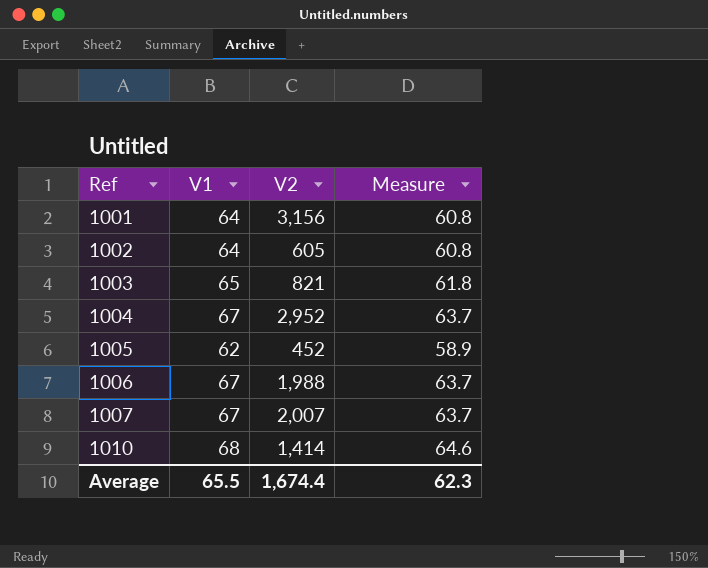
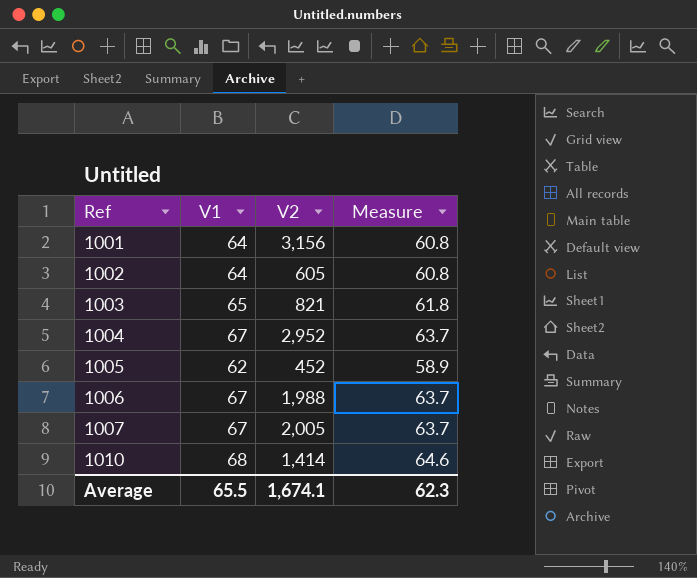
1007 | V2: 2,007 -> 2,005
Average | V2: 1,674.4 -> 1,674.1

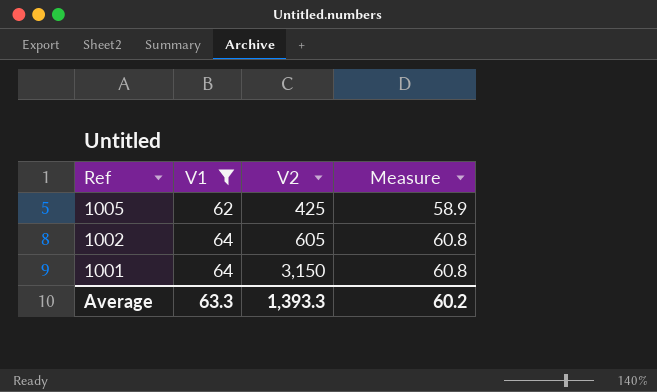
filter: none -> V1 <= 64
row order: Ref ascending -> Ref descending
1005 | V2: 452 -> 425
1001 | V2: 3,156 -> 3,150
Average | V1: 65.5 -> 63.3
Average | V2: 1,674.1 -> 1,393.3
Average | Measure: 62.3 -> 60.2

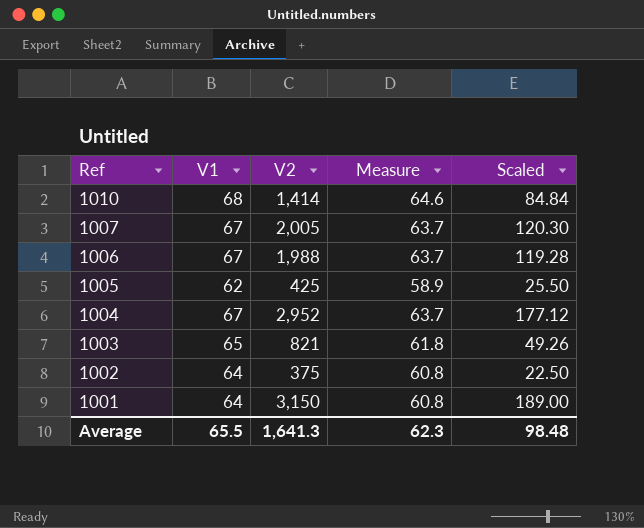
filter: V1 <= 64 -> none
column Scaled | formula: none -> [V2] * 0.06
1002 | V2: 605 -> 375
Average | V1: 63.3 -> 65.5
Average | V2: 1,393.3 -> 1,641.3
Average | Measure: 60.2 -> 62.3

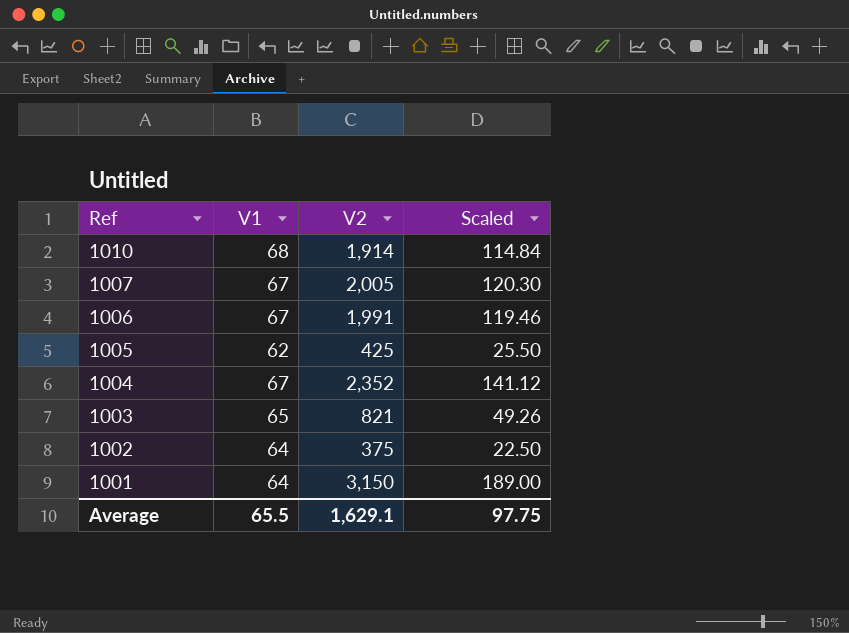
column Measure | formula: [V1] * 0.95 -> none
1010 | V2: 1,414 -> 1,914
1010 | Scaled: 84.84 -> 114.84
1006 | V2: 1,988 -> 1,991
1006 | Scaled: 119.28 -> 119.46
1004 | V2: 2,952 -> 2,352
1004 | Scaled: 177.12 -> 141.12
Average | V2: 1,641.3 -> 1,629.1
Average | Scaled: 98.48 -> 97.75

